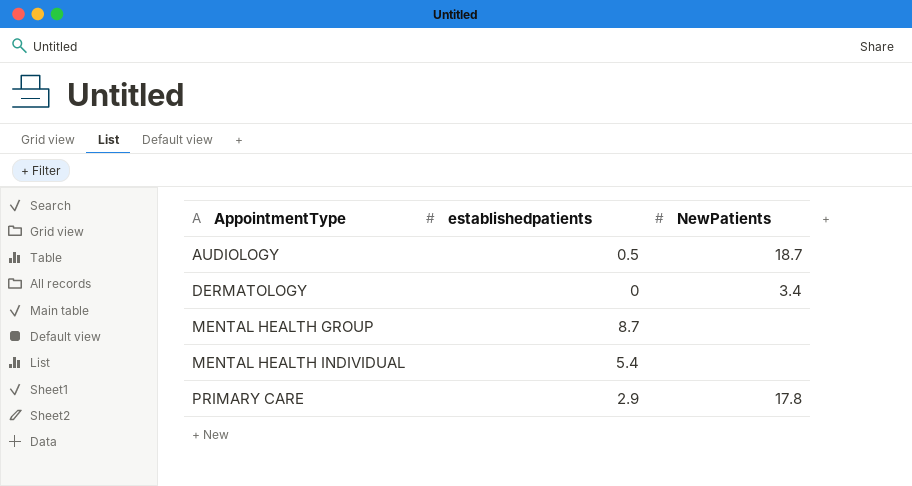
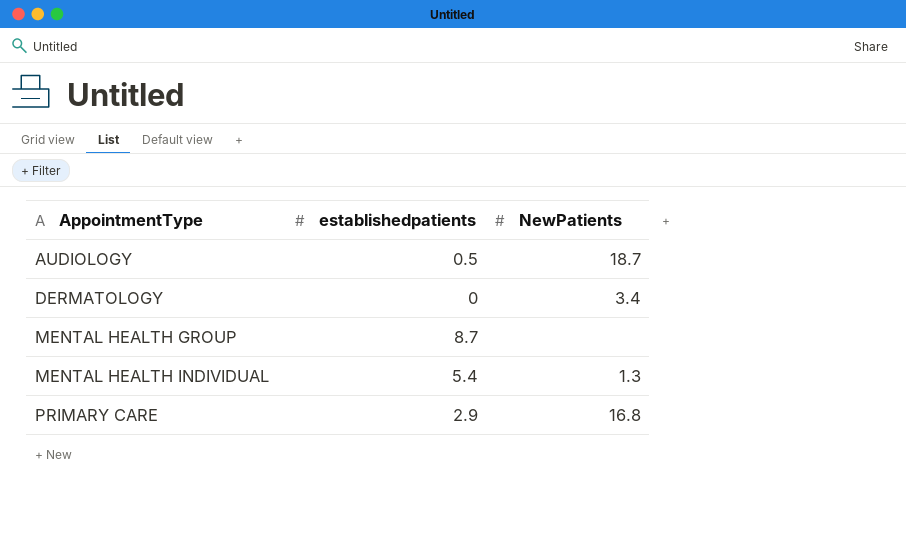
MENTAL HEALTH INDIVIDUAL | NewPatients: none -> 1.3
PRIMARY CARE | NewPatients: 17.8 -> 16.8

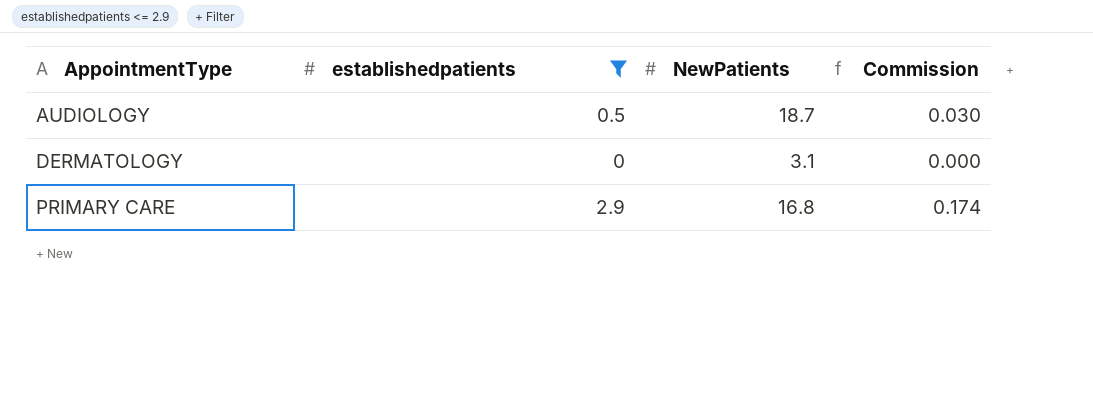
filter: none -> establishedpatients <= 2.9
column Commission | formula: none -> [establishedpatients] * 0.06
DERMATOLOGY | NewPatients: 3.4 -> 3.1

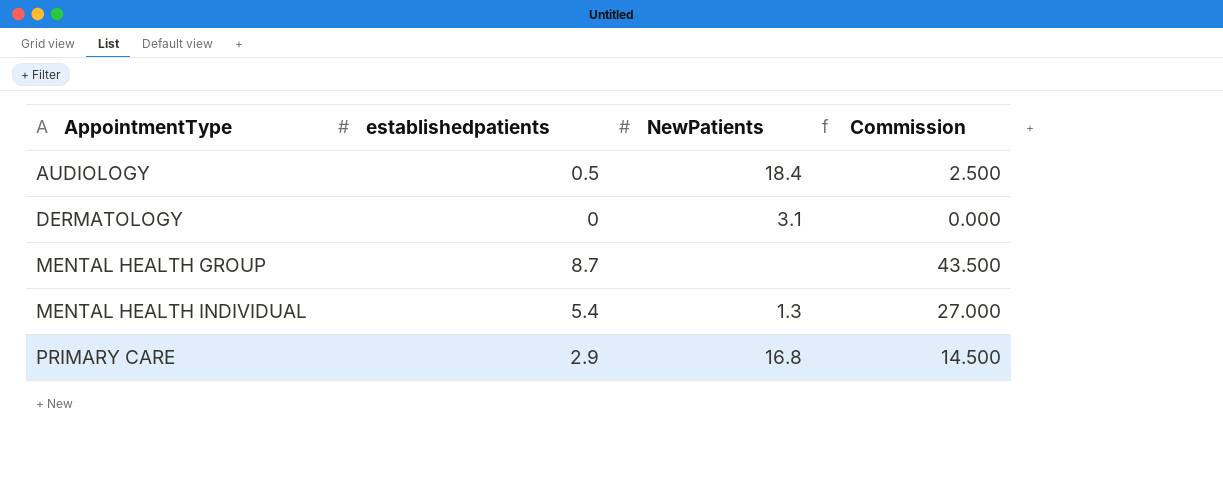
filter: establishedpatients <= 2.9 -> none
column Commission | formula: [establishedpatients] * 0.06 -> [establishedpatients] * 5
AUDIOLOGY | NewPatients: 18.7 -> 18.4

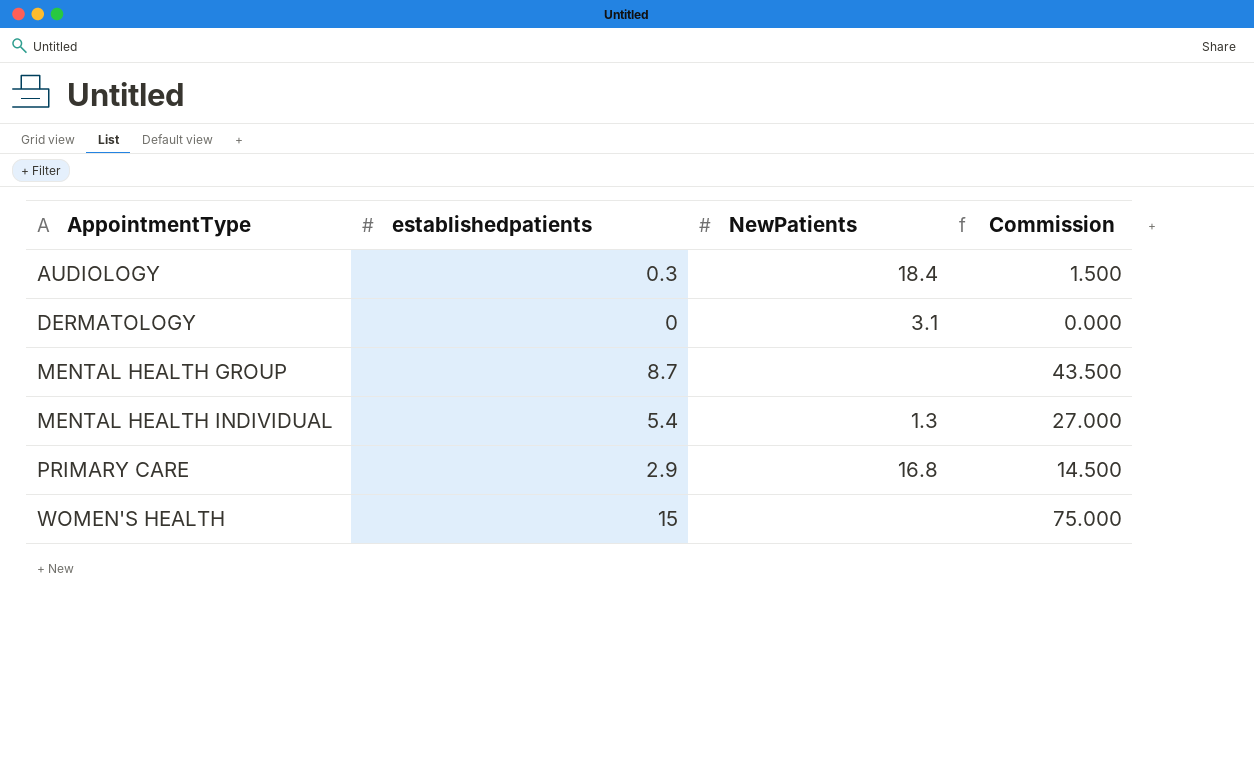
AUDIOLOGY | establishedpatients: 0.5 -> 0.3
AUDIOLOGY | Commission: 2.500 -> 1.500
row WOMEN'S HEALTH: none -> 15 | none | 75.000

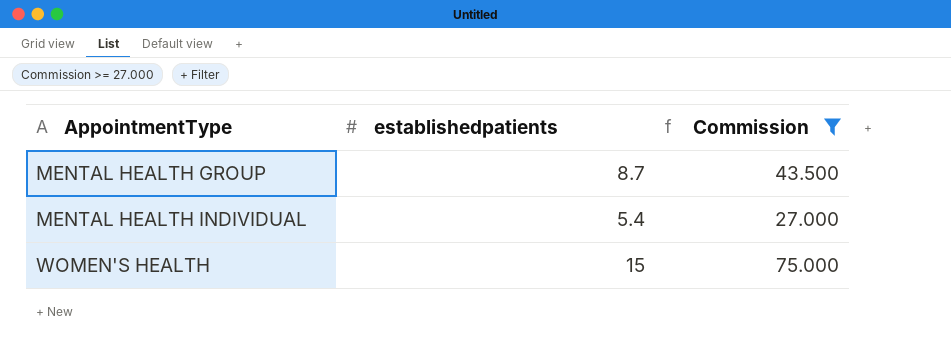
filter: none -> Commission >= 27.000
column NewPatients | position: 3 -> none

